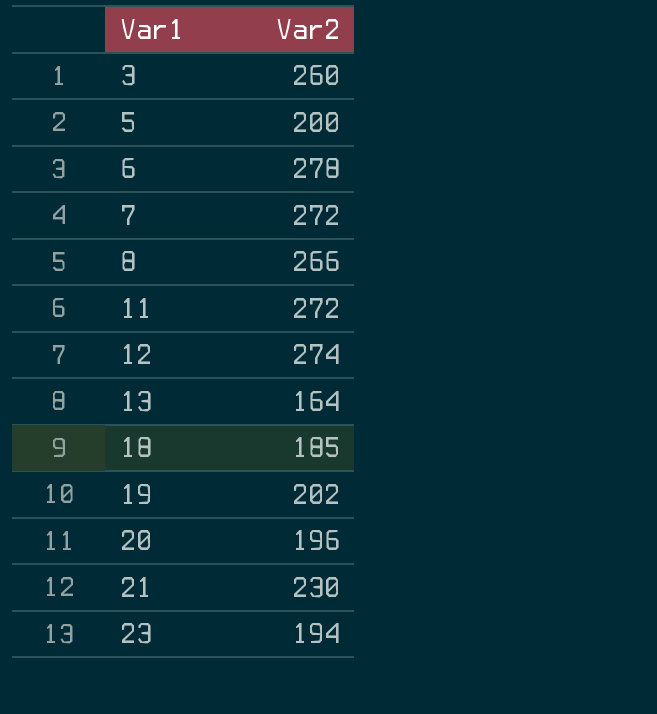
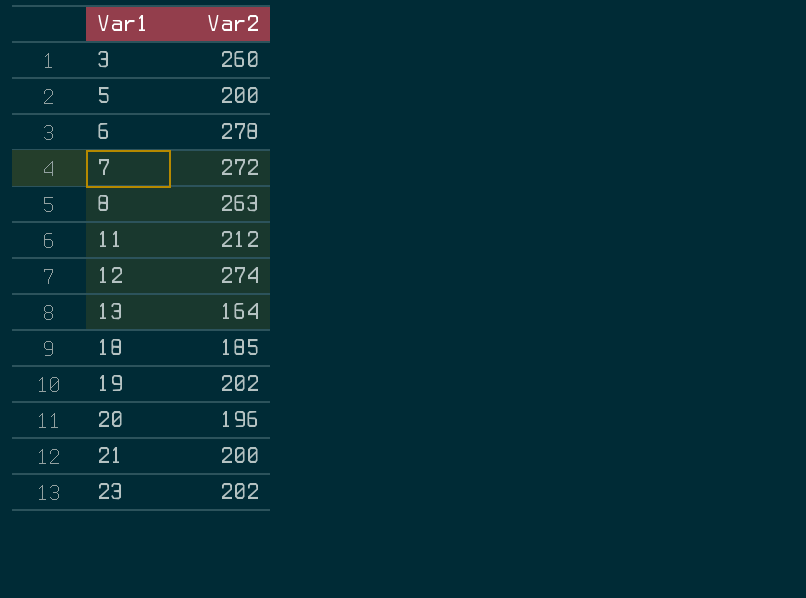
8 | Var2: 266 -> 263
11 | Var2: 272 -> 212
21 | Var2: 230 -> 200
23 | Var2: 194 -> 202

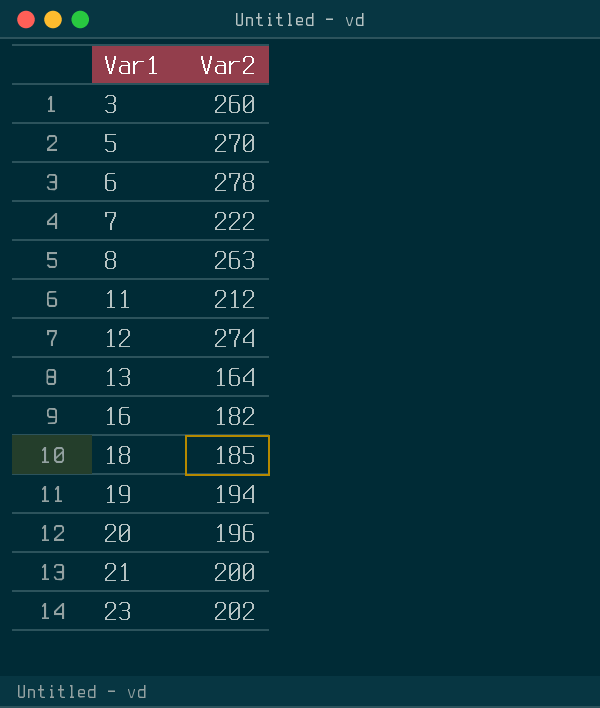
5 | Var2: 200 -> 270
7 | Var2: 272 -> 222
row 16: none -> 182
19 | Var2: 202 -> 194

